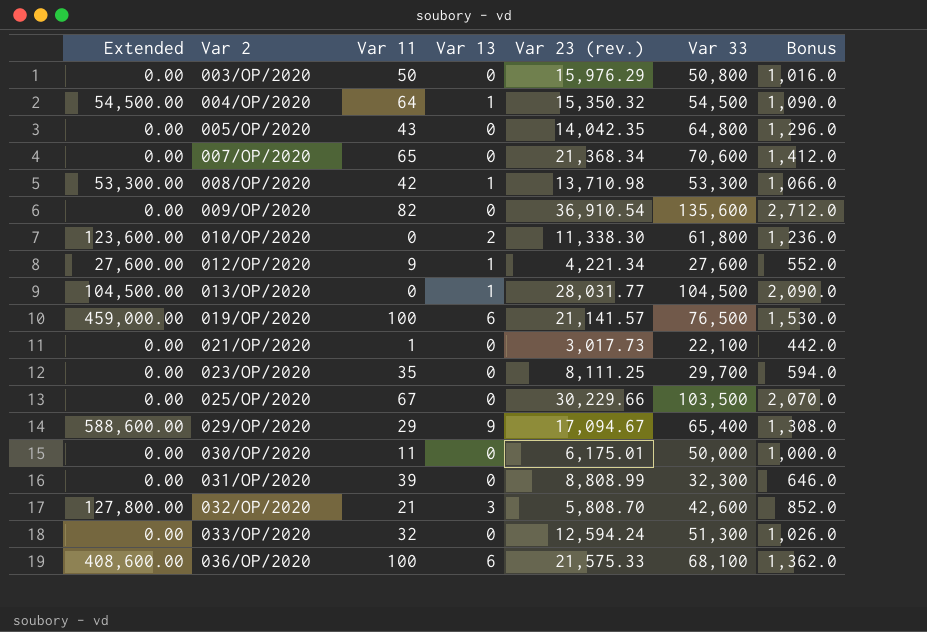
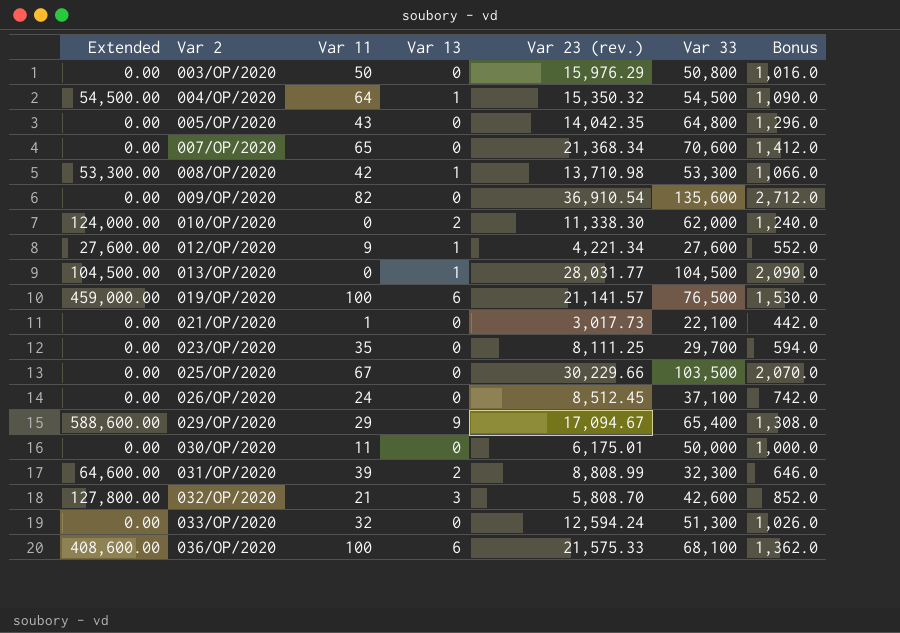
010/OP/2020 | Extended: 123,600.00 -> 124,000.00
010/OP/2020 | Var 33: 61,800 -> 62,000
010/OP/2020 | Bonus: 1,236.0 -> 1,240.0
row 026/OP/2020: none -> 0.00 | 24 | 0 | 8,512.45 | 37,100 | 742.0
031/OP/2020 | Extended: 0.00 -> 64,600.00
031/OP/2020 | Var 13: 0 -> 2

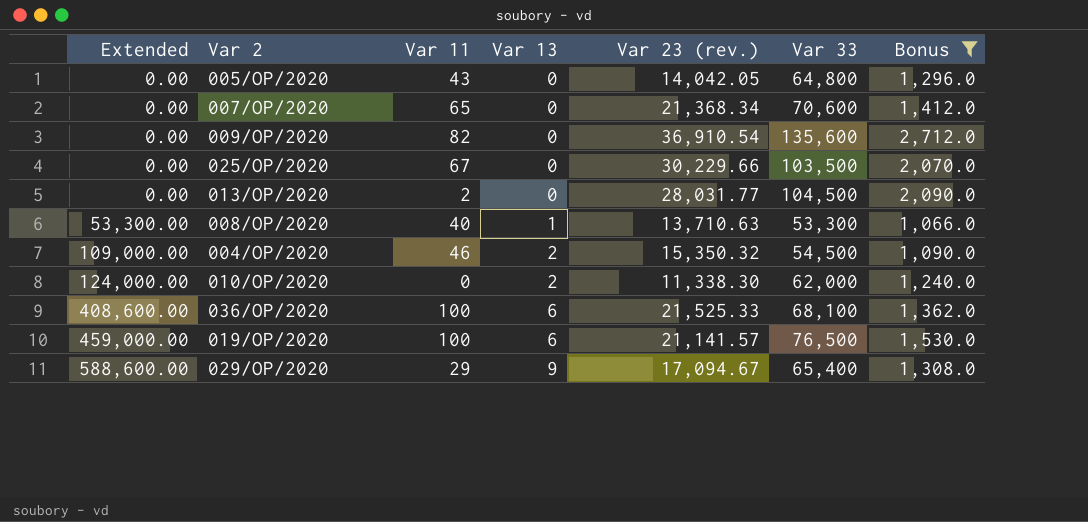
filter: none -> Bonus >= 1,066.0
row order: Var 2 ascending -> Extended ascending
005/OP/2020 | Var 23 (rev.): 14,042.35 -> 14,042.05
013/OP/2020 | Extended: 104,500.00 -> 0.00
013/OP/2020 | Var 11: 0 -> 2
013/OP/2020 | Var 13: 1 -> 0
008/OP/2020 | Var 11: 42 -> 40
008/OP/2020 | Var 23 (rev.): 13,710.98 -> 13,710.63
004/OP/2020 | Extended: 54,500.00 -> 109,000.00
004/OP/2020 | Var 11: 64 -> 46
004/OP/2020 | Var 13: 1 -> 2
036/OP/2020 | Var 23 (rev.): 21,575.33 -> 21,525.33

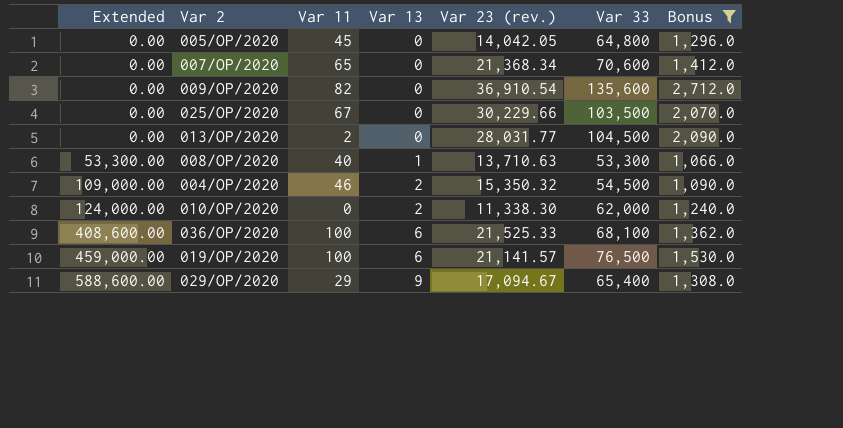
005/OP/2020 | Var 11: 43 -> 45

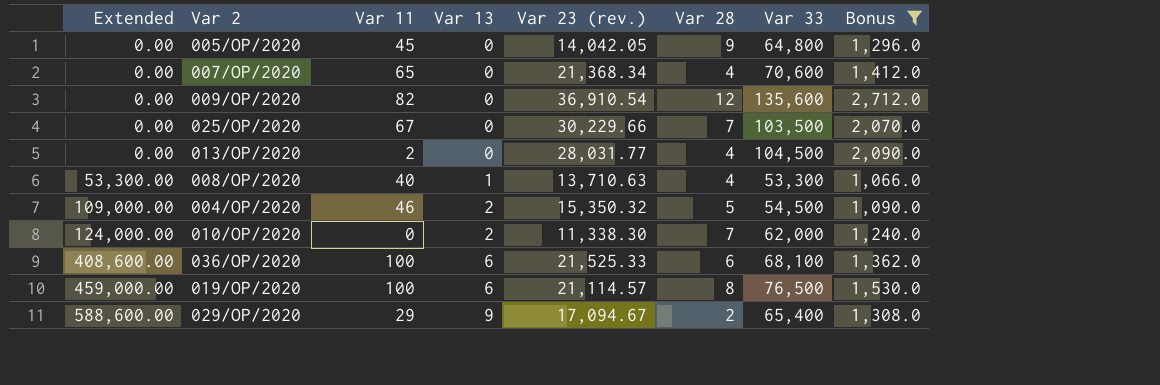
column Var 28 | position: none -> 6
019/OP/2020 | Var 23 (rev.): 21,141.57 -> 21,114.57

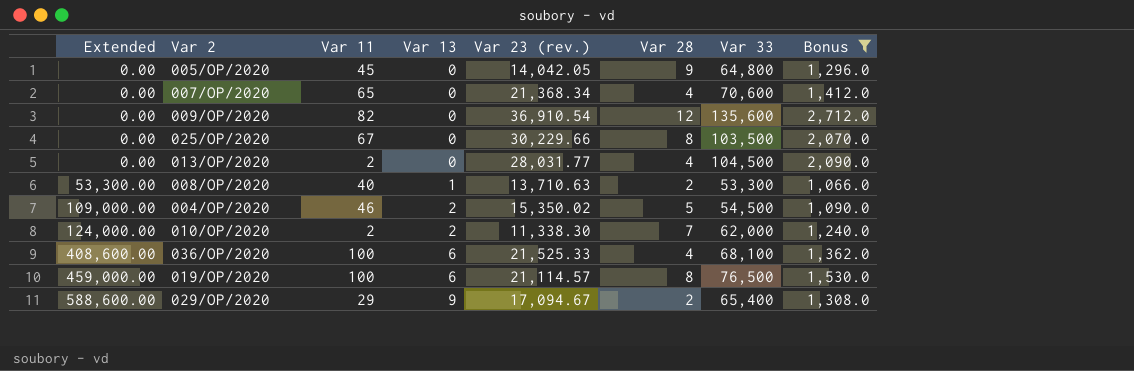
025/OP/2020 | Var 28: 7 -> 8
008/OP/2020 | Var 28: 4 -> 2
004/OP/2020 | Var 23 (rev.): 15,350.32 -> 15,350.02
010/OP/2020 | Var 11: 0 -> 2
036/OP/2020 | Var 28: 6 -> 4

